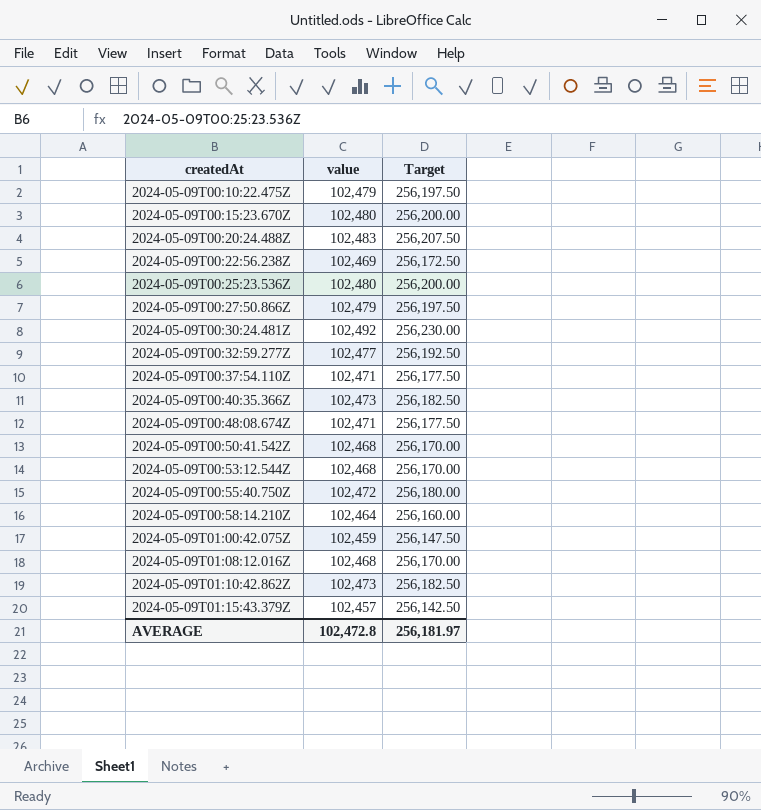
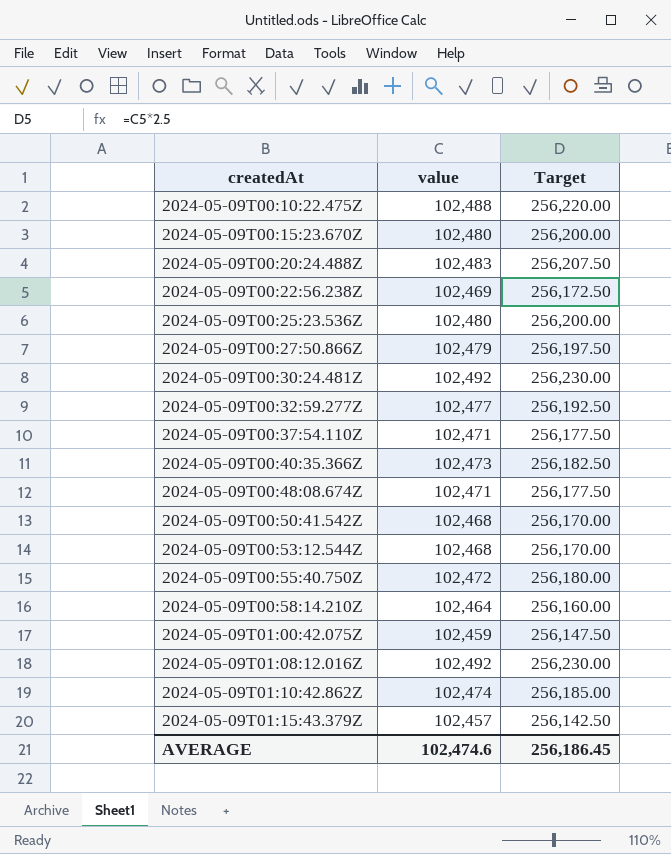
2024-05-09T00:10:22.475Z | value: 102,479 -> 102,488
2024-05-09T00:10:22.475Z | Target: 256,197.50 -> 256,220.00
2024-05-09T01:08:12.016Z | value: 102,468 -> 102,492
2024-05-09T01:08:12.016Z | Target: 256,170.00 -> 256,230.00
2024-05-09T01:10:42.862Z | value: 102,473 -> 102,474
2024-05-09T01:10:42.862Z | Target: 256,182.50 -> 256,185.00
AVERAGE | value: 102,472.8 -> 102,474.6
AVERAGE | Target: 256,181.97 -> 256,186.45

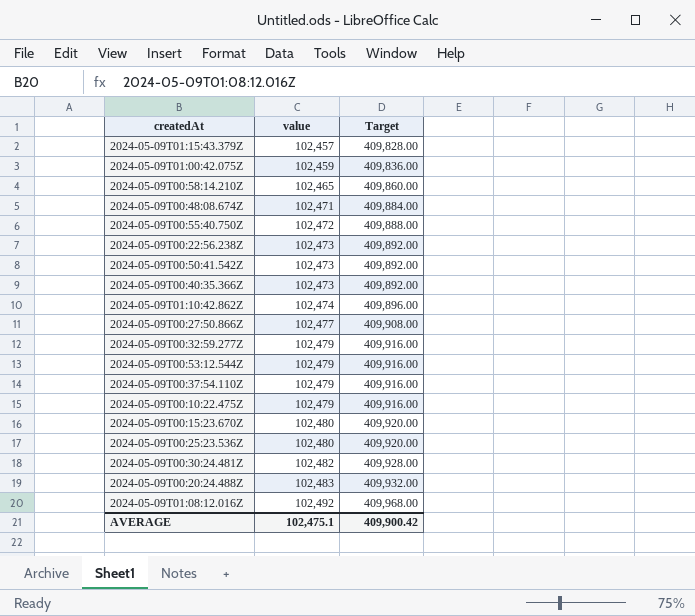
row order: createdAt ascending -> value ascending
column Target | formula: [value] * 2.5 -> [value] * 4
2024-05-09T00:58:14.210Z | value: 102,464 -> 102,465
2024-05-09T00:22:56.238Z | value: 102,469 -> 102,473
2024-05-09T00:50:41.542Z | value: 102,468 -> 102,473
2024-05-09T00:27:50.866Z | value: 102,479 -> 102,477
2024-05-09T00:32:59.277Z | value: 102,477 -> 102,479
2024-05-09T00:53:12.544Z | value: 102,468 -> 102,479
2024-05-09T00:37:54.110Z | value: 102,471 -> 102,479
2024-05-09T00:10:22.475Z | value: 102,488 -> 102,479
2024-05-09T00:30:24.481Z | value: 102,492 -> 102,482
AVERAGE | value: 102,474.6 -> 102,475.1
AVERAGE | Target: 256,186.45 -> 409,900.42

